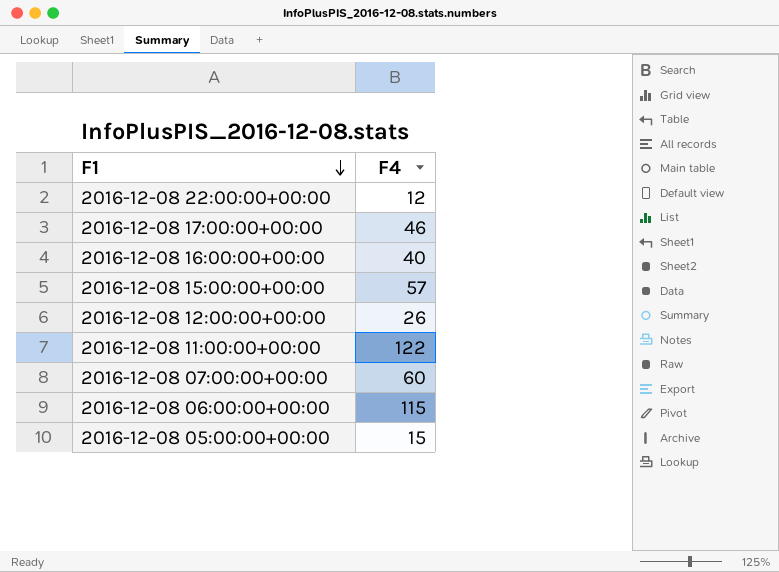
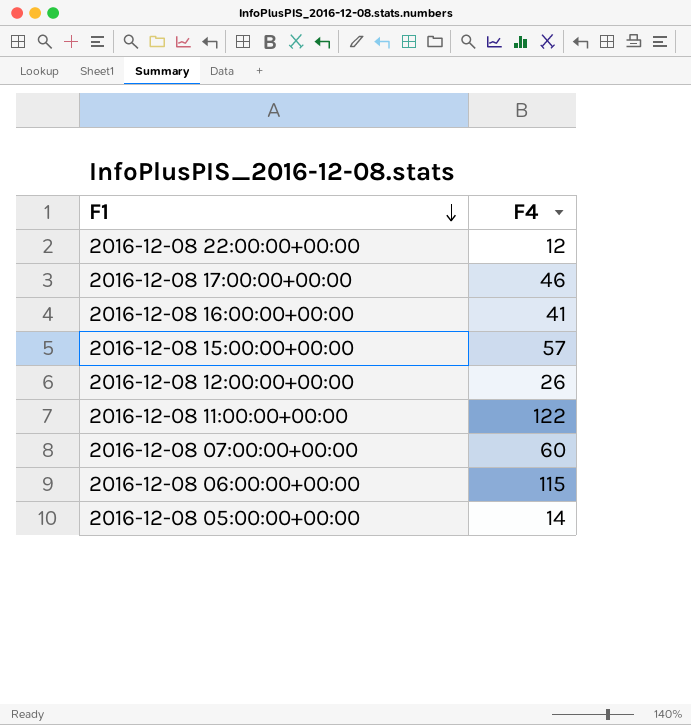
2016-12-08 16:00:00+00:00 | F4: 40 -> 41
2016-12-08 05:00:00+00:00 | F4: 15 -> 14

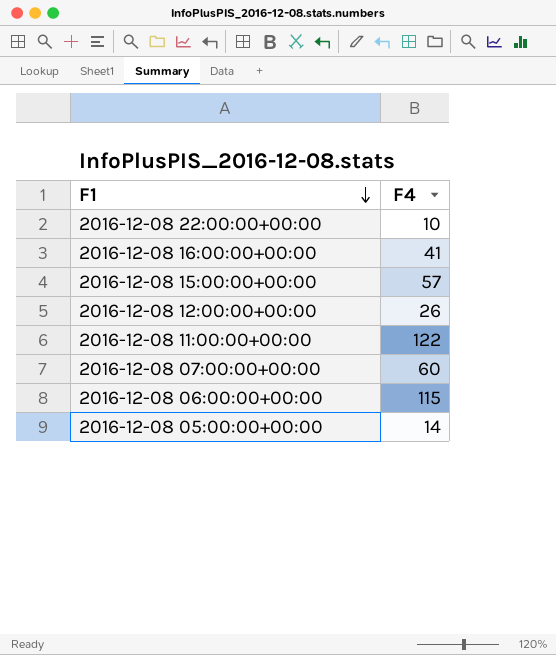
row 2016-12-08 17:00:00+00:00: 46 -> none
2016-12-08 22:00:00+00:00 | F4: 12 -> 10

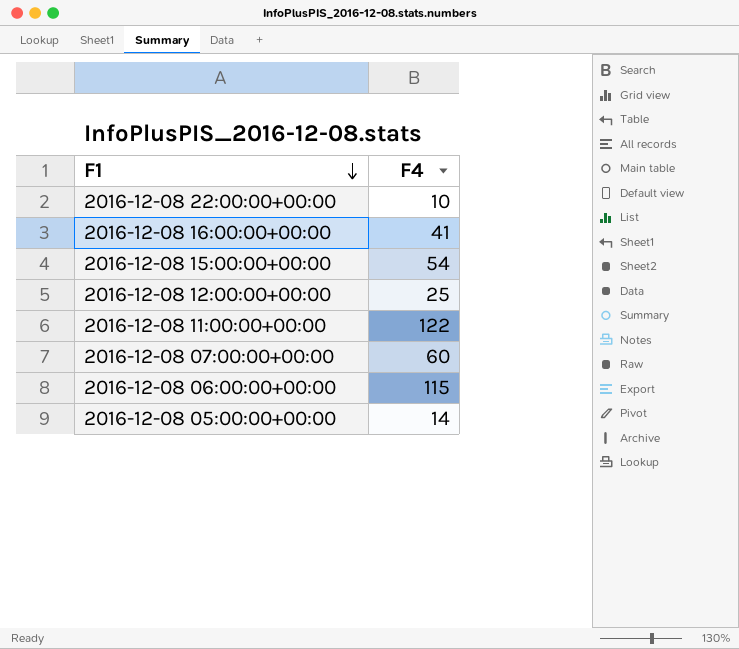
2016-12-08 15:00:00+00:00 | F4: 57 -> 54
2016-12-08 12:00:00+00:00 | F4: 26 -> 25

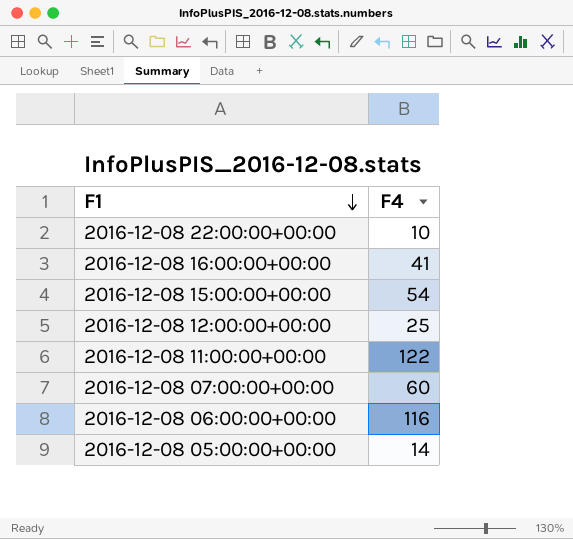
2016-12-08 06:00:00+00:00 | F4: 115 -> 116

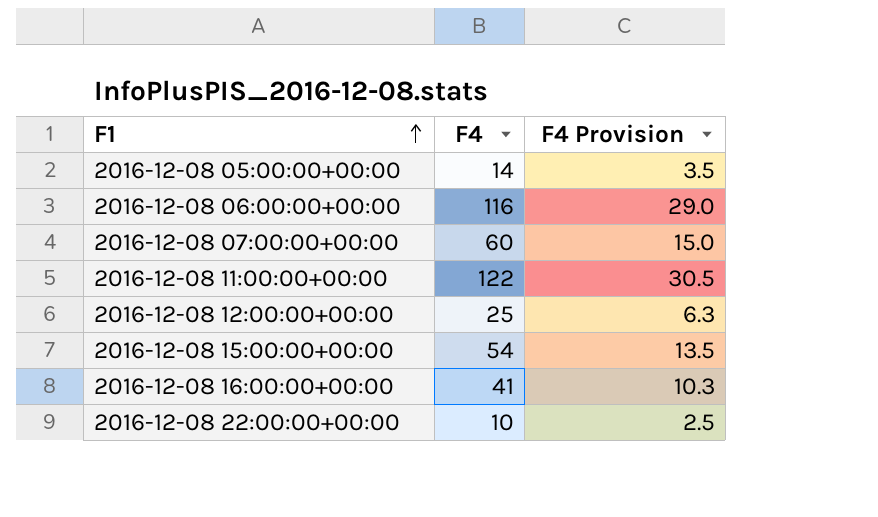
row order: F1 descending -> F1 ascending
column F4 Provision | formula: none -> [F4] * 0.25

